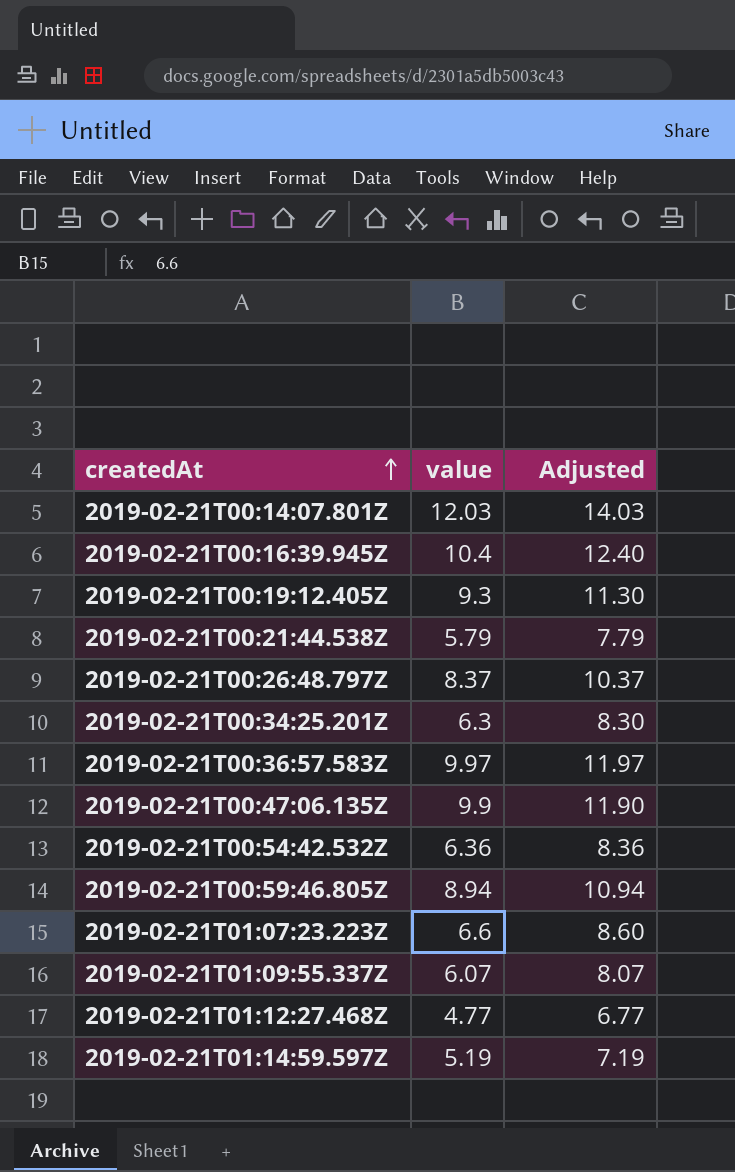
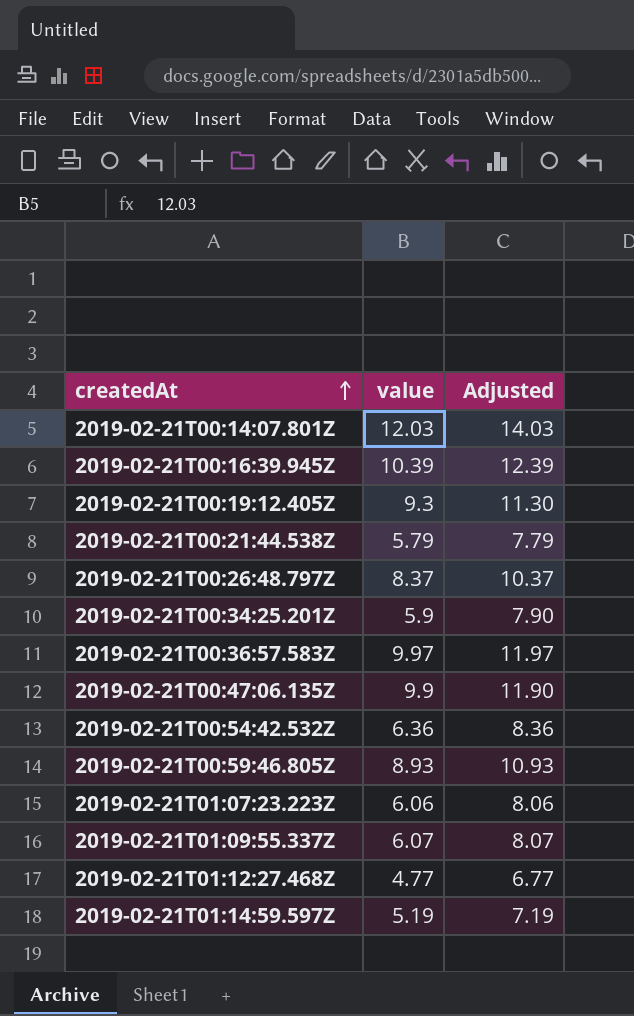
2019-02-21T00:16:39.945Z | value: 10.4 -> 10.39
2019-02-21T00:16:39.945Z | Adjusted: 12.40 -> 12.39
2019-02-21T00:34:25.201Z | value: 6.3 -> 5.9
2019-02-21T00:34:25.201Z | Adjusted: 8.30 -> 7.90
2019-02-21T00:59:46.805Z | value: 8.94 -> 8.93
2019-02-21T00:59:46.805Z | Adjusted: 10.94 -> 10.93
2019-02-21T01:07:23.223Z | value: 6.6 -> 6.06
2019-02-21T01:07:23.223Z | Adjusted: 8.60 -> 8.06

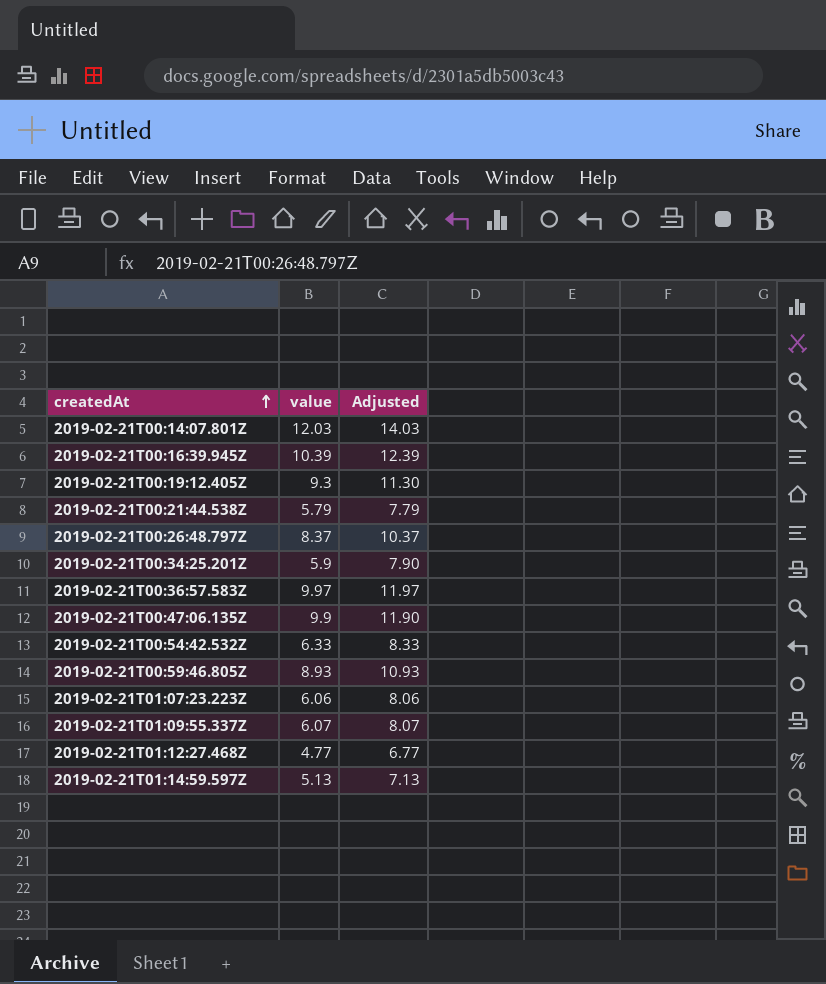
2019-02-21T00:54:42.532Z | value: 6.36 -> 6.33
2019-02-21T00:54:42.532Z | Adjusted: 8.36 -> 8.33
2019-02-21T01:14:59.597Z | value: 5.19 -> 5.13
2019-02-21T01:14:59.597Z | Adjusted: 7.19 -> 7.13

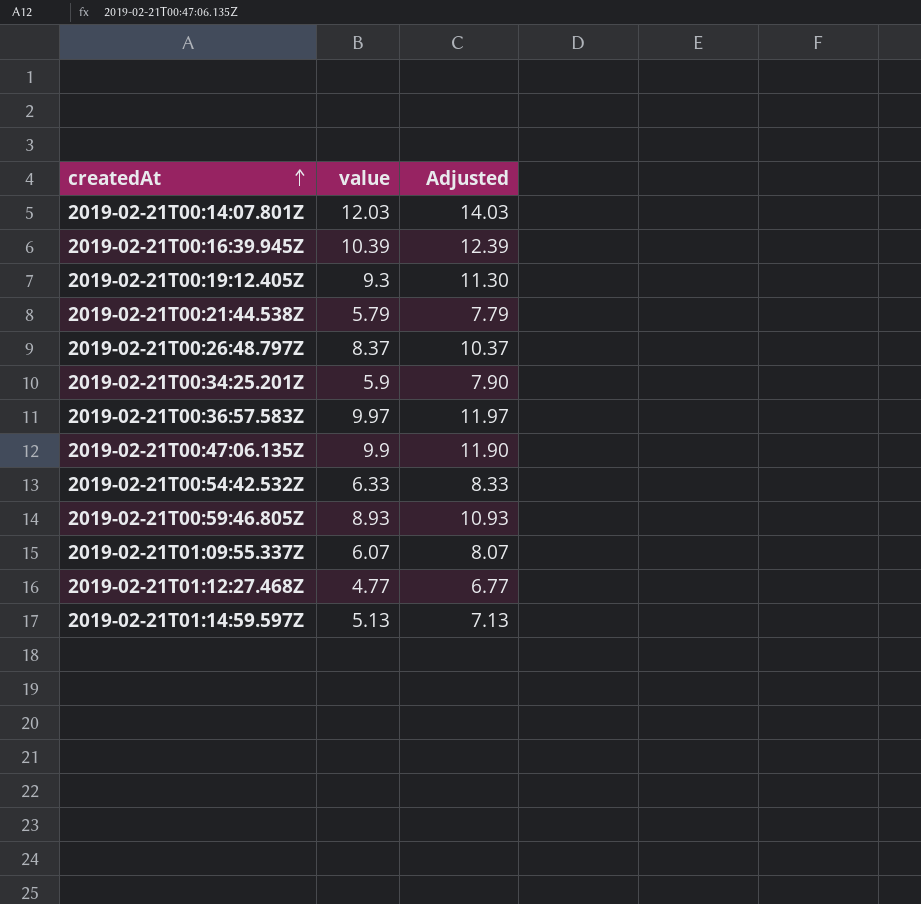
row 2019-02-21T01:07:23.223Z: 6.06 | 8.06 -> none

